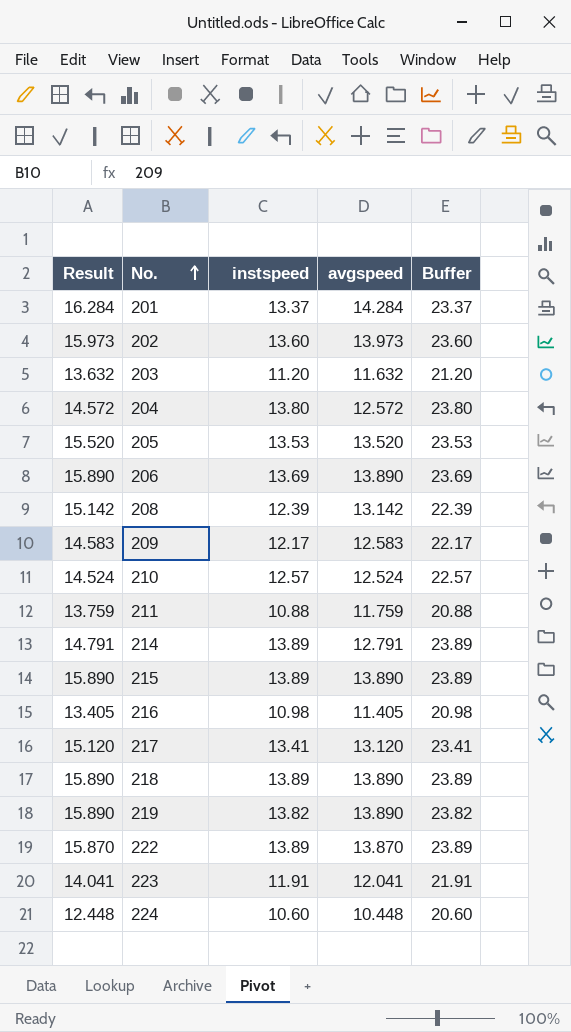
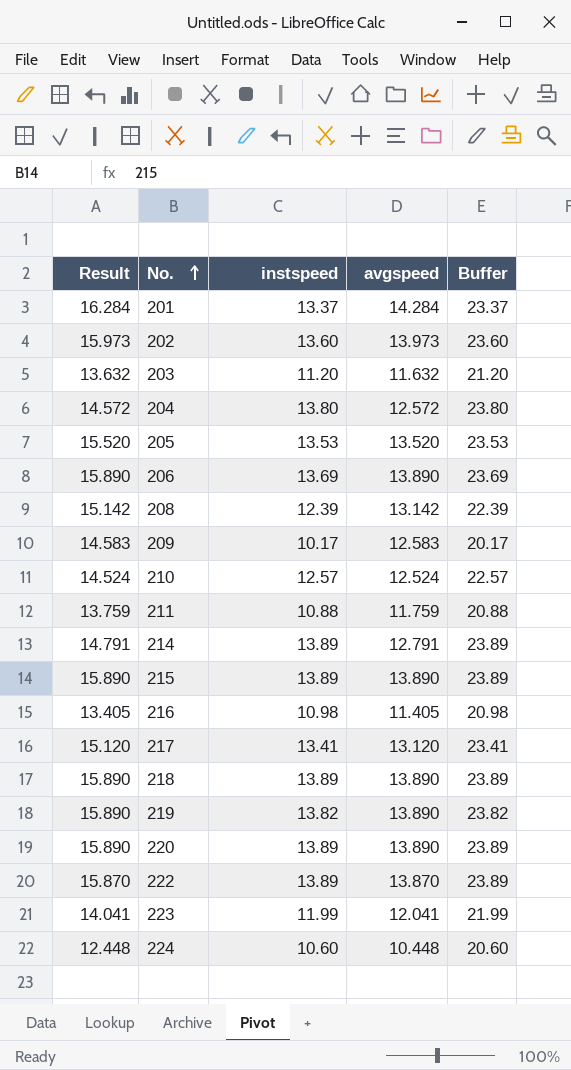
209 | instspeed: 12.17 -> 10.17
209 | Buffer: 22.17 -> 20.17
row 220: none -> 15.890 | 13.89 | 13.890 | 23.89
223 | instspeed: 11.91 -> 11.99
223 | Buffer: 21.91 -> 21.99

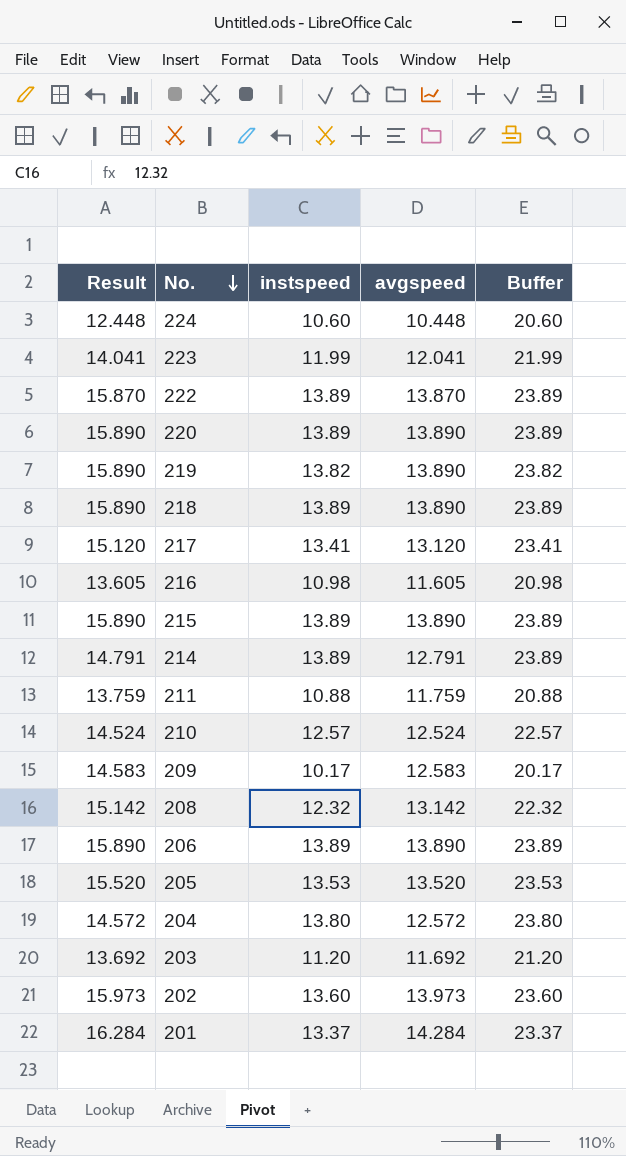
row order: No. ascending -> No. descending
216 | Result: 13.405 -> 13.605
216 | avgspeed: 11.405 -> 11.605
208 | instspeed: 12.39 -> 12.32
208 | Buffer: 22.39 -> 22.32
206 | instspeed: 13.69 -> 13.89
206 | Buffer: 23.69 -> 23.89
203 | Result: 13.632 -> 13.692
203 | avgspeed: 11.632 -> 11.692

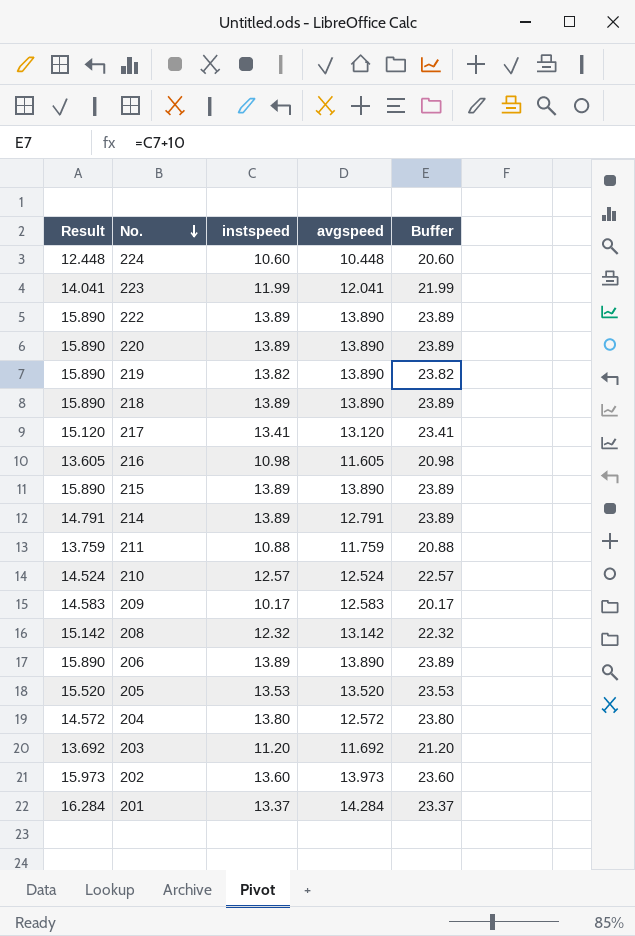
222 | Result: 15.870 -> 15.890
222 | avgspeed: 13.870 -> 13.890

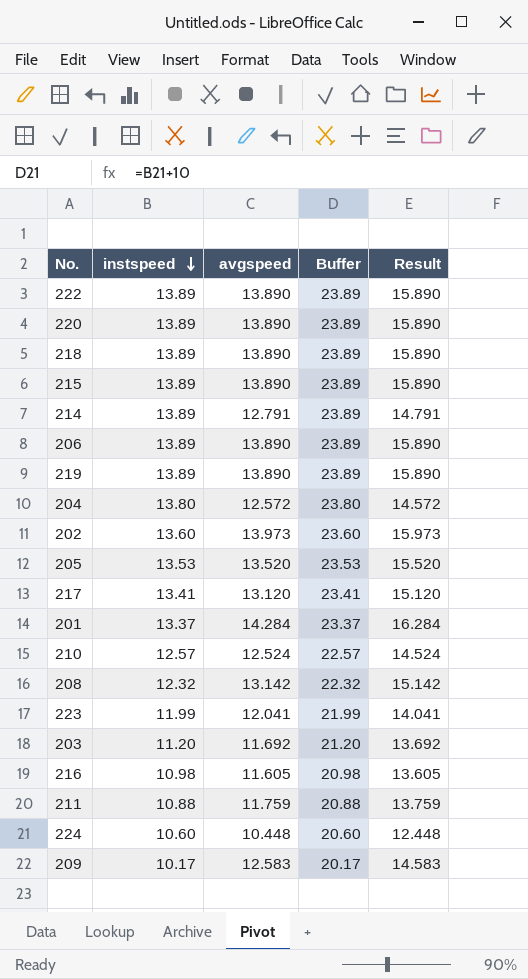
row order: No. descending -> instspeed descending
column Result | position: 1 -> 5
219 | instspeed: 13.82 -> 13.89
219 | Buffer: 23.82 -> 23.89

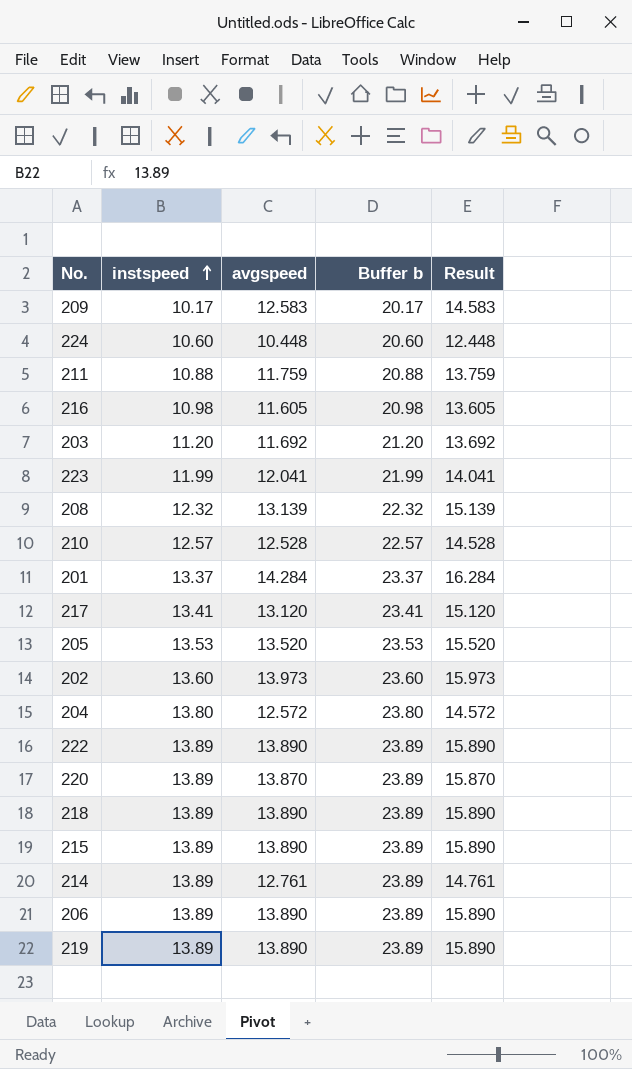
row order: instspeed descending -> instspeed ascending
column name: Buffer -> Buffer b
208 | avgspeed: 13.142 -> 13.139
208 | Result: 15.142 -> 15.139
210 | avgspeed: 12.524 -> 12.528
210 | Result: 14.524 -> 14.528
220 | avgspeed: 13.890 -> 13.870
220 | Result: 15.890 -> 15.870
214 | avgspeed: 12.791 -> 12.761
214 | Result: 14.791 -> 14.761

